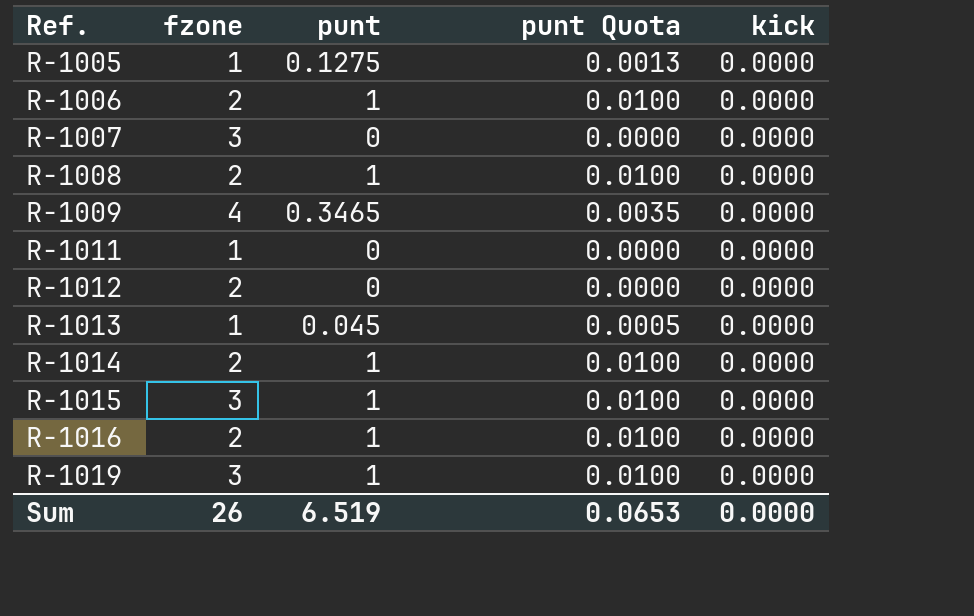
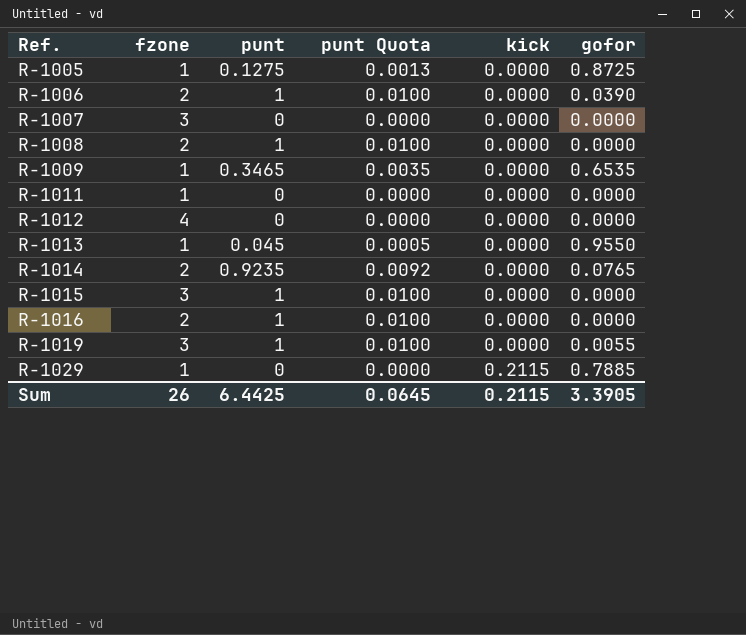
column gofor | position: none -> 6
R-1009 | fzone: 4 -> 1
R-1012 | fzone: 2 -> 4
R-1014 | punt: 1 -> 0.9235
R-1014 | punt Quota: 0.0100 -> 0.0092
row R-1029: none -> 1 | 0 | 0.0000 | 0.2115 | 0.7885
Sum | punt: 6.519 -> 6.4425
Sum | punt Quota: 0.0653 -> 0.0645
Sum | kick: 0.0000 -> 0.2115

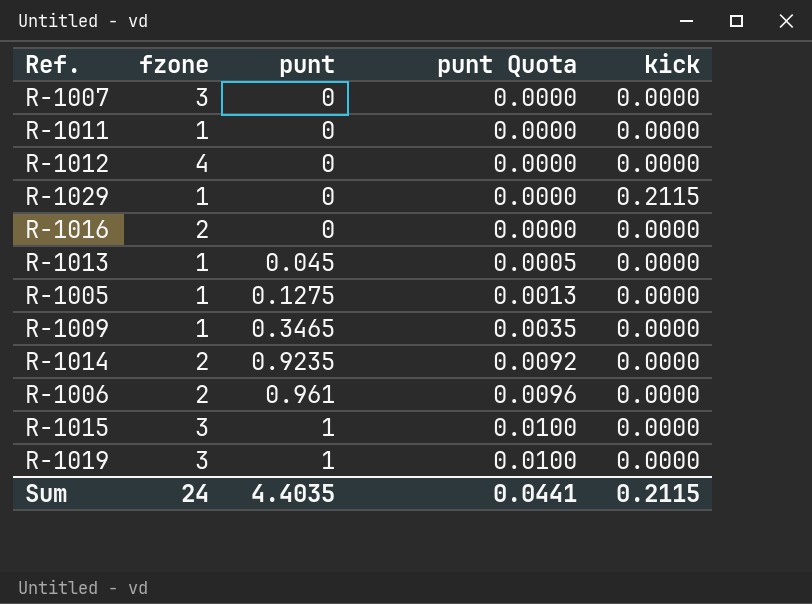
row order: Ref. ascending -> punt ascending
column gofor | position: 6 -> none
row R-1008: 2 | 1 | 0.0100 | 0.0000 | 0.0000 -> none
R-1016 | punt: 1 -> 0
R-1016 | punt Quota: 0.0100 -> 0.0000
R-1006 | punt: 1 -> 0.961
R-1006 | punt Quota: 0.0100 -> 0.0096
Sum | fzone: 26 -> 24
Sum | punt: 6.4425 -> 4.4035
Sum | punt Quota: 0.0645 -> 0.0441

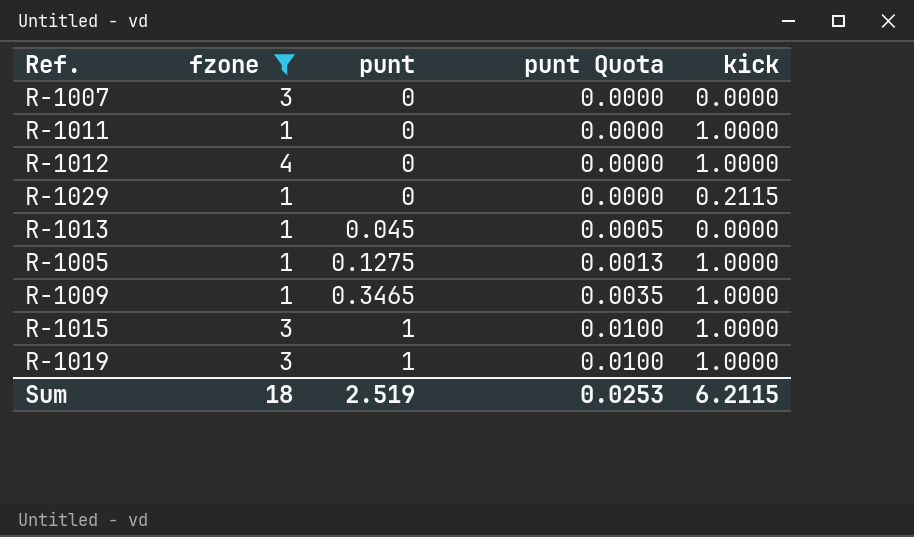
filter: none -> fzone != 2
R-1011 | kick: 0.0000 -> 1.0000
R-1012 | kick: 0.0000 -> 1.0000
R-1005 | kick: 0.0000 -> 1.0000
R-1009 | kick: 0.0000 -> 1.0000
R-1015 | kick: 0.0000 -> 1.0000
R-1019 | kick: 0.0000 -> 1.0000
Sum | fzone: 24 -> 18
Sum | punt: 4.4035 -> 2.519
Sum | punt Quota: 0.0441 -> 0.0253
Sum | kick: 0.2115 -> 6.2115

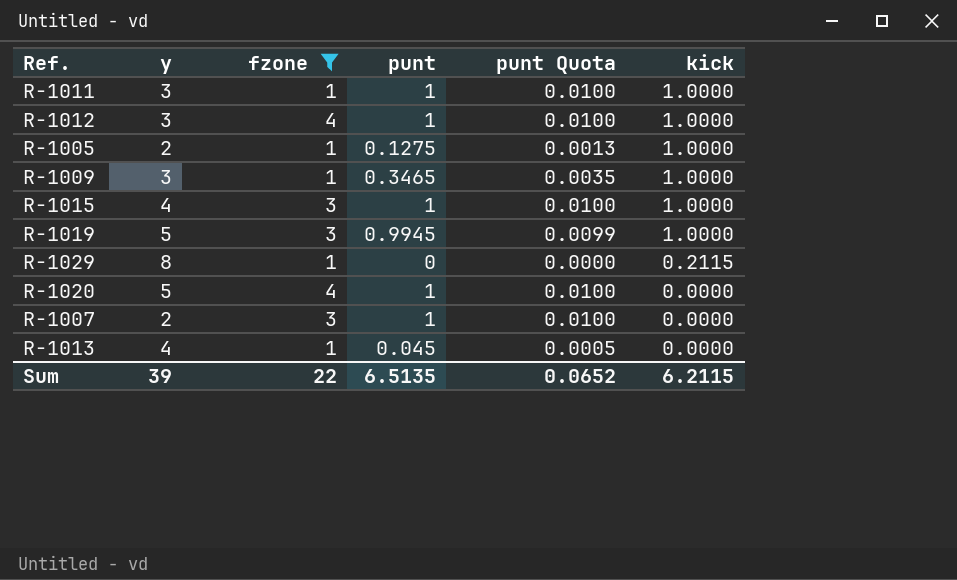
row order: punt ascending -> kick descending
column y | position: none -> 2
R-1011 | punt: 0 -> 1
R-1011 | punt Quota: 0.0000 -> 0.0100
R-1012 | punt: 0 -> 1
R-1012 | punt Quota: 0.0000 -> 0.0100
R-1019 | punt: 1 -> 0.9945
R-1019 | punt Quota: 0.0100 -> 0.0099
row R-1020: none -> 5 | 4 | 1 | 0.0100 | 0.0000
R-1007 | punt: 0 -> 1
R-1007 | punt Quota: 0.0000 -> 0.0100
Sum | fzone: 18 -> 22
Sum | punt: 2.519 -> 6.5135
Sum | punt Quota: 0.0253 -> 0.0652

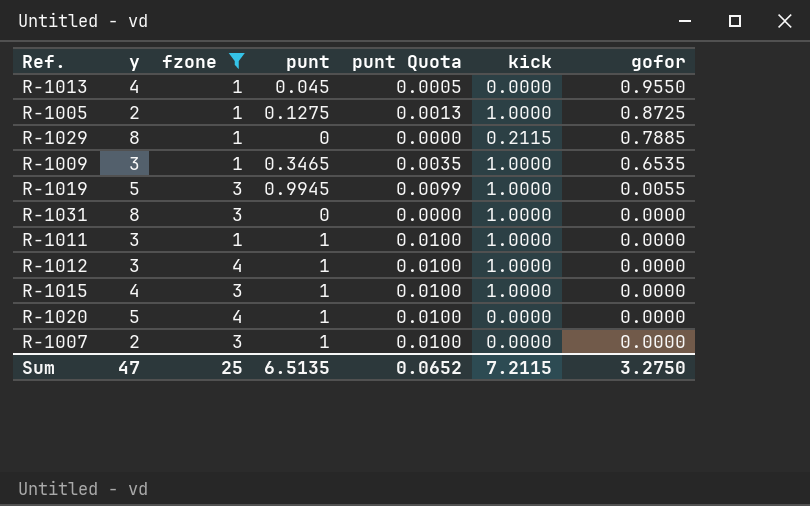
row order: kick descending -> gofor descending
column gofor | position: none -> 7
row R-1031: none -> 8 | 3 | 0 | 0.0000 | 1.0000 | 0.0000
Sum | y: 39 -> 47
Sum | fzone: 22 -> 25
Sum | kick: 6.2115 -> 7.2115

